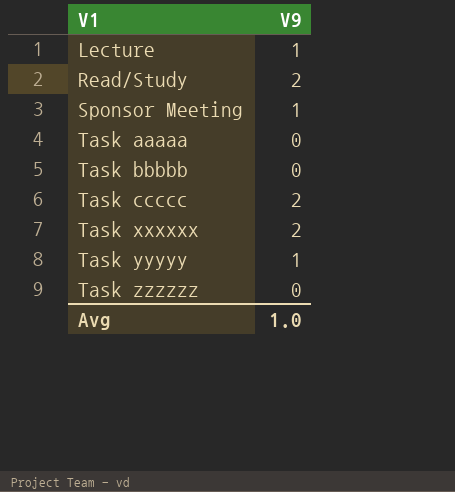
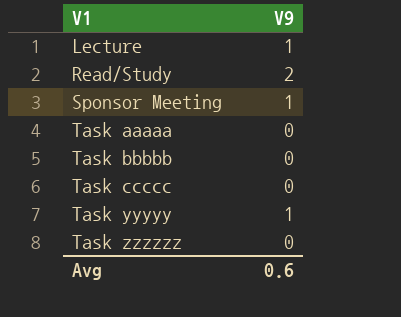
row Task xxxxxx: 2 -> none
Task ccccc | V9: 2 -> 0
Avg | V9: 1.0 -> 0.6

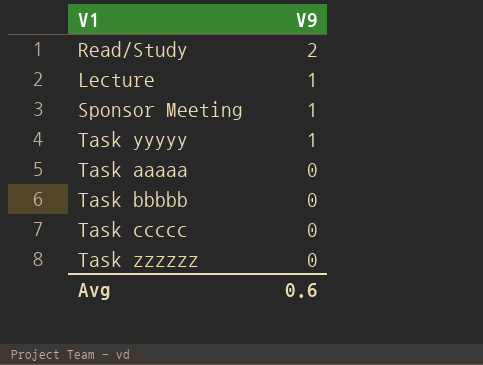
row order: V1 ascending -> V9 descending

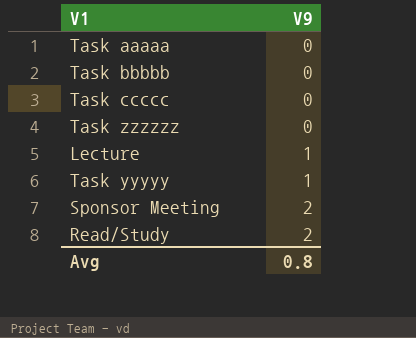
row order: V9 descending -> V9 ascending
Sponsor Meeting | V9: 1 -> 2
Avg | V9: 0.6 -> 0.8

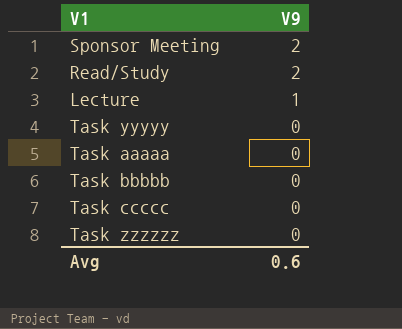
row order: V9 ascending -> V9 descending
Task yyyyy | V9: 1 -> 0
Avg | V9: 0.8 -> 0.6

